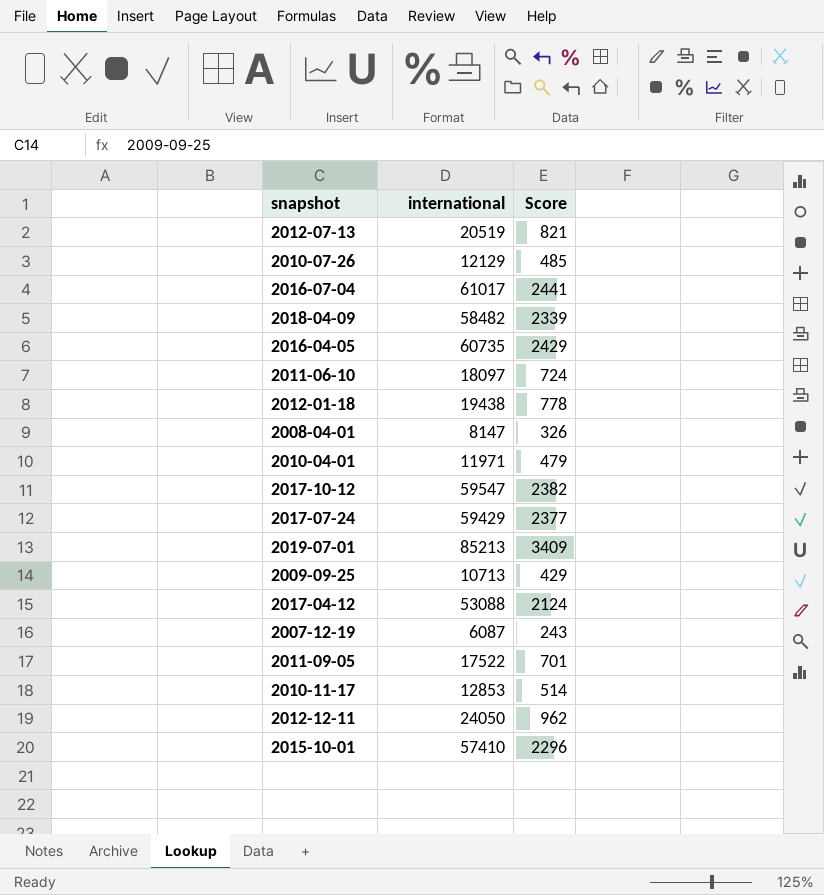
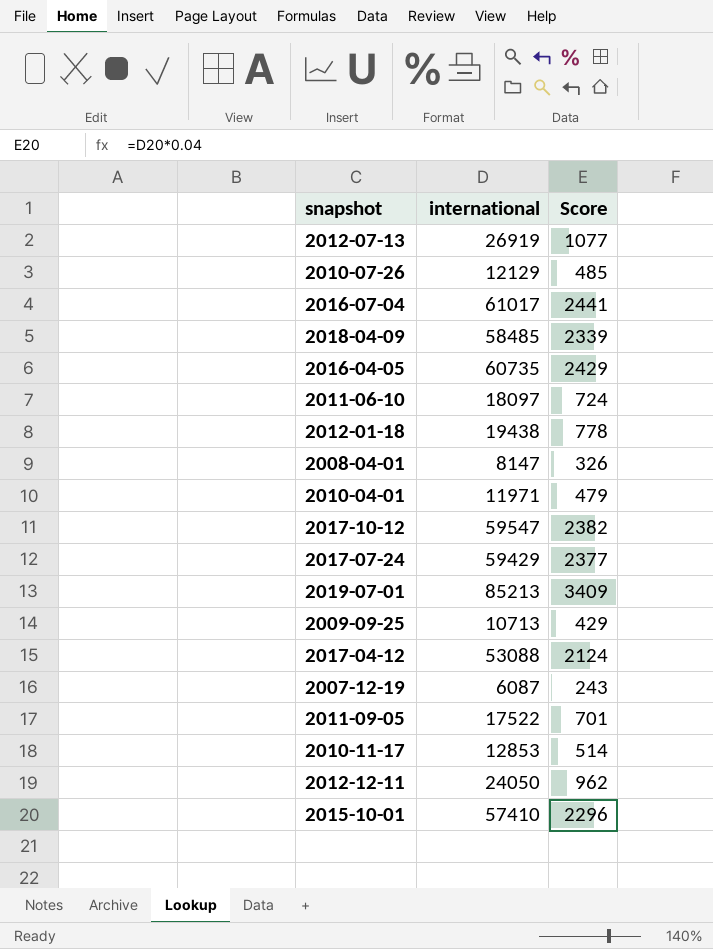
2012-07-13 | international: 20519 -> 26919
2012-07-13 | Score: 821 -> 1077
2018-04-09 | international: 58482 -> 58485

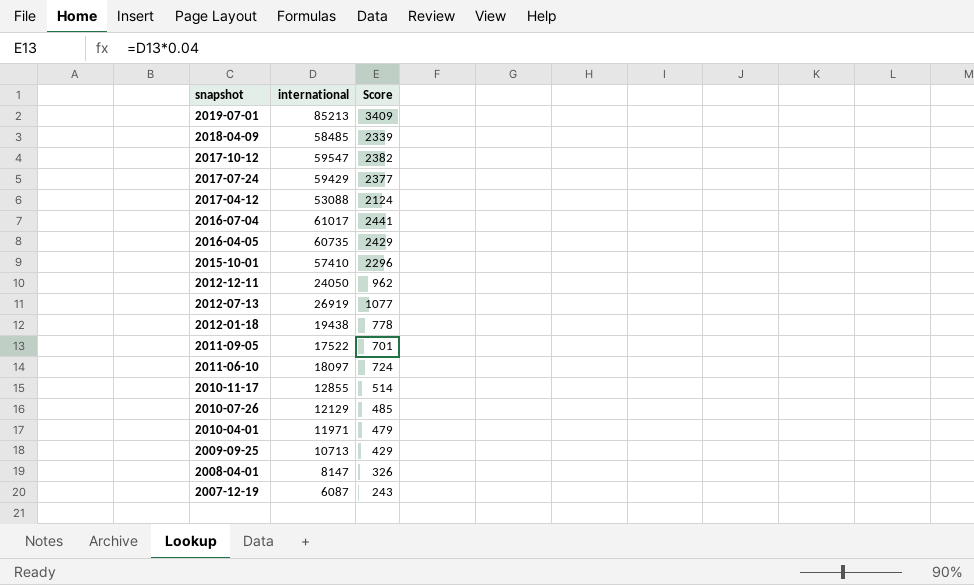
row order: none -> snapshot descending
2010-11-17 | international: 12853 -> 12855

